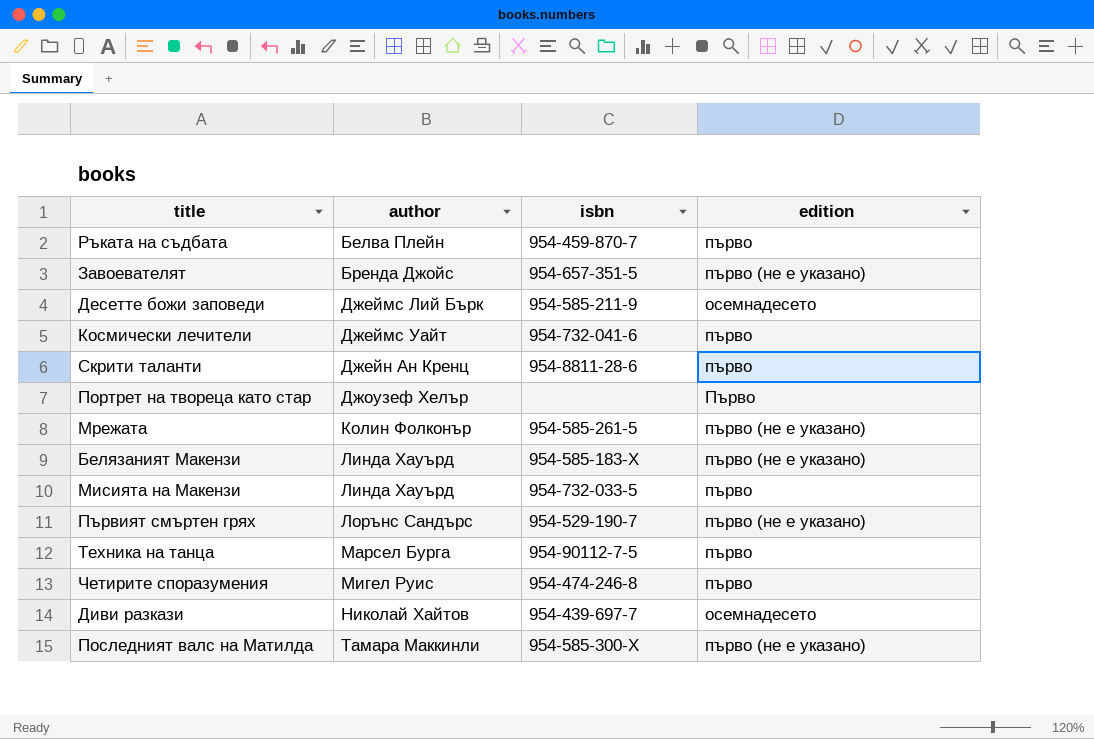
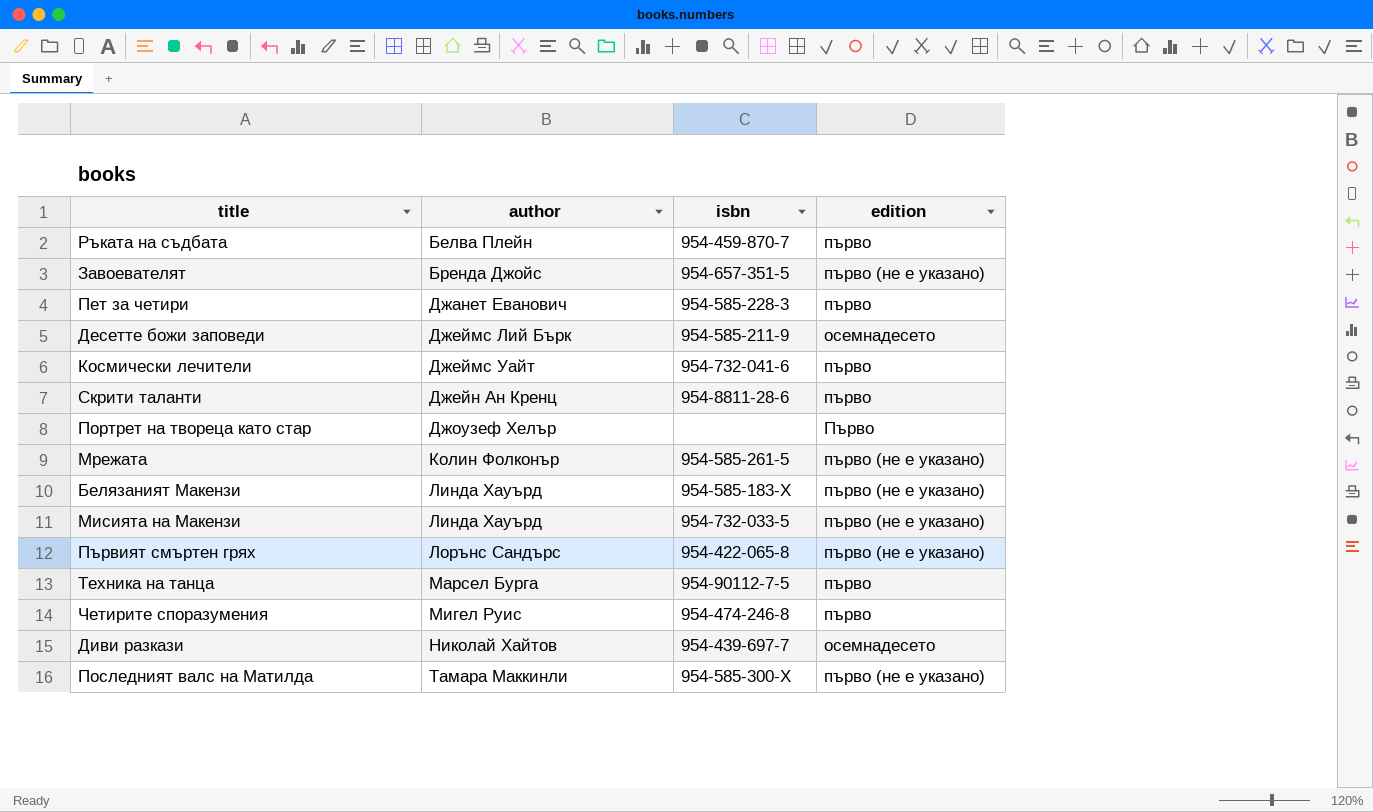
row Пет за четири: none -> Джанет Еванович | 954-585-228-3 | първо
Мисията на Макензи | edition: първо -> първо (не е указано)
Първият смъртен грях | isbn: 954-529-190-7 -> 954-422-065-8

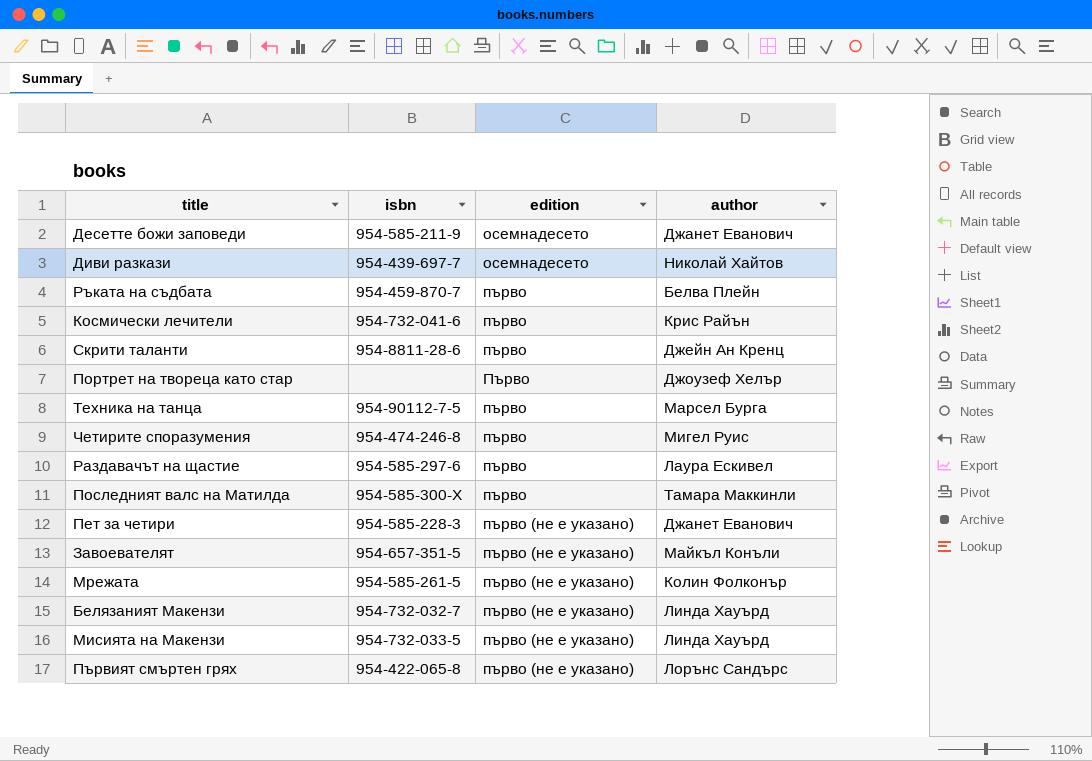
row order: author ascending -> edition ascending
column author | position: 2 -> 4
Десетте божи заповеди | author: Джеймс Лий Бърк -> Джанет Еванович
Космически лечители | author: Джеймс Уайт -> Крис Райън
row Раздавачът на щастие: none -> 954-585-297-6 | първо | Лаура Ескивел
Последният валс на Матилда | edition: първо (не е указано) -> първо
Пет за четири | edition: първо -> първо (не е указано)
Завоевателят | author: Бренда Джойс -> Майкъл Конъли
Белязаният Макензи | isbn: 954-585-183-X -> 954-732-032-7

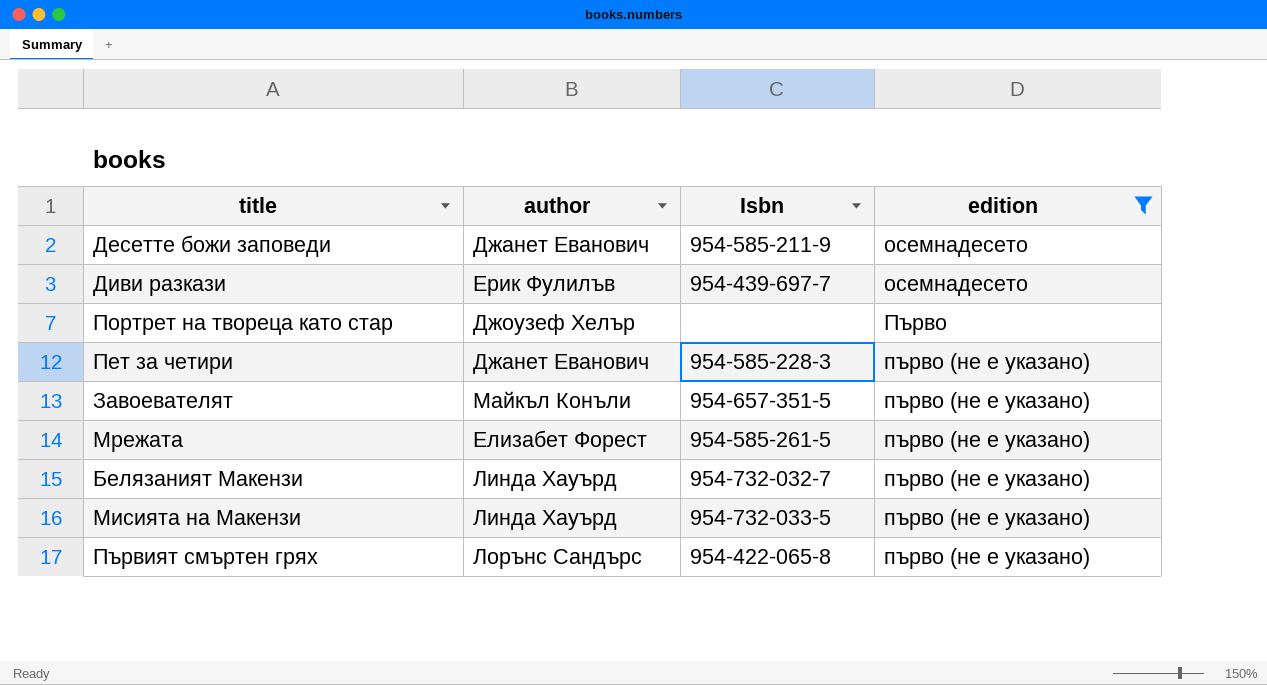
filter: none -> edition != първо
column author | position: 4 -> 2
column name: isbn -> Isbn
Диви разкази | author: Николай Хайтов -> Ерик Фулилъв
Мрежата | author: Колин Фолконър -> Елизабет Форест

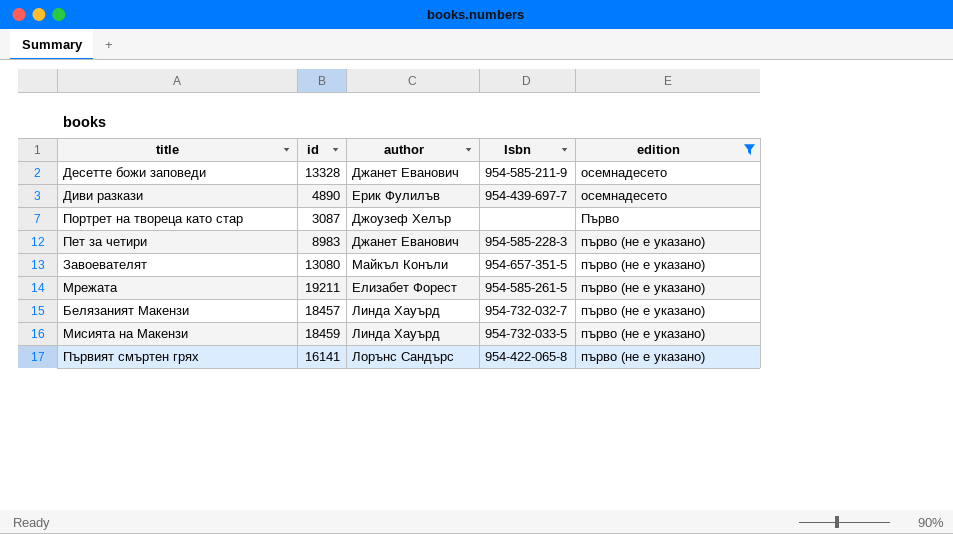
column id | position: none -> 2

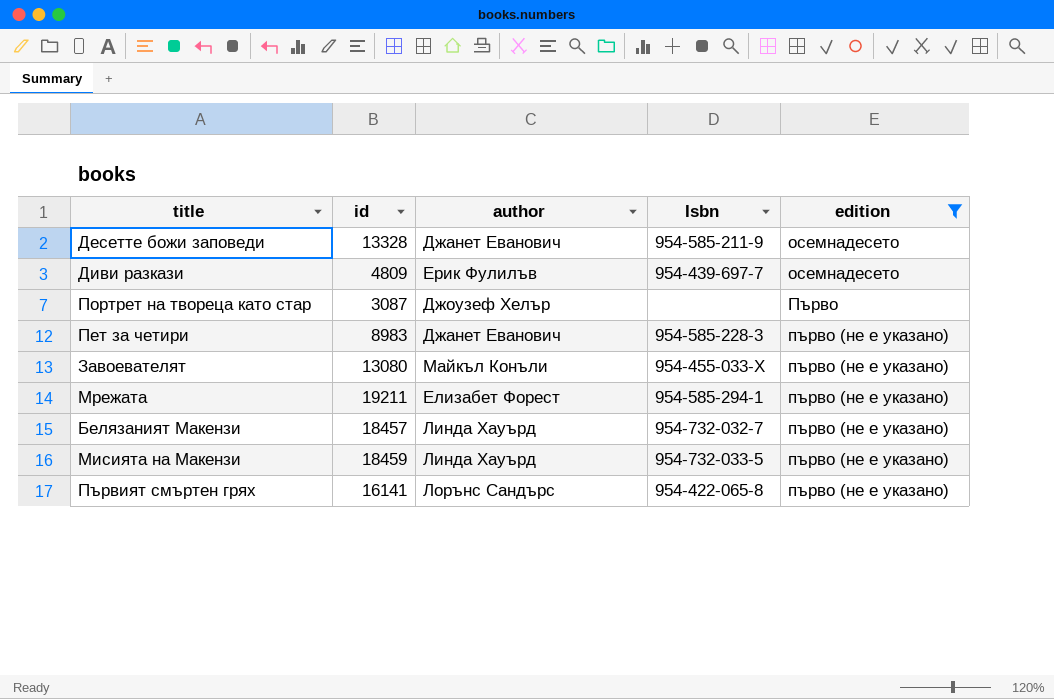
Диви разкази | id: 4890 -> 4809
Завоевателят | Isbn: 954-657-351-5 -> 954-455-033-X
Мрежата | Isbn: 954-585-261-5 -> 954-585-294-1

